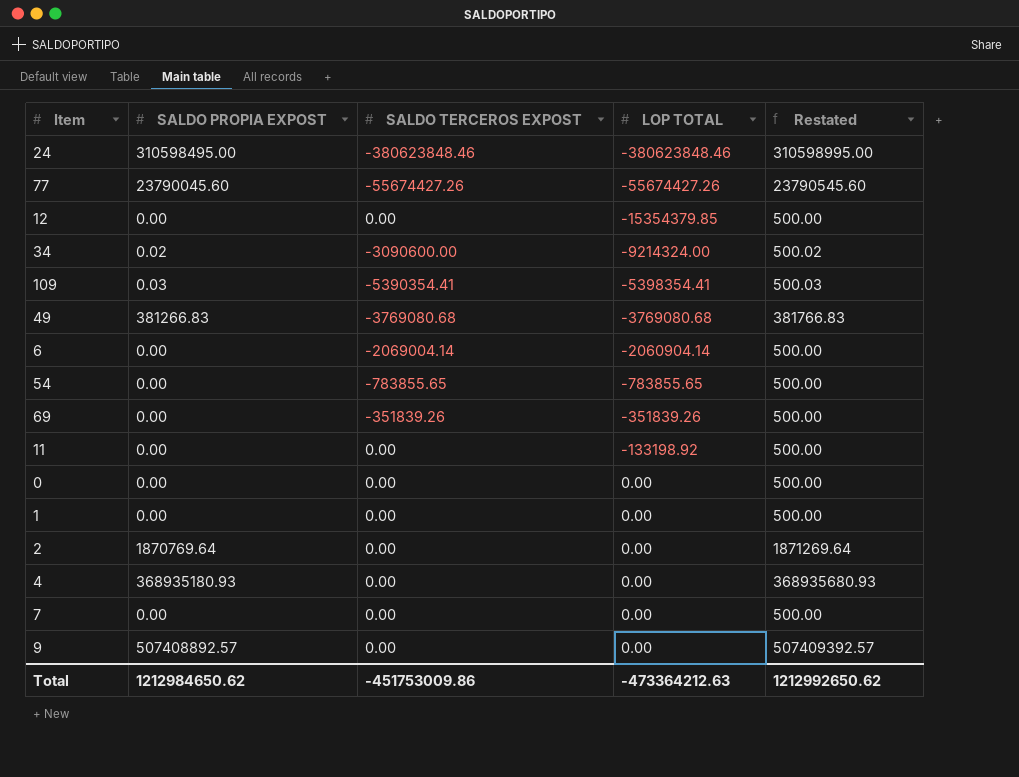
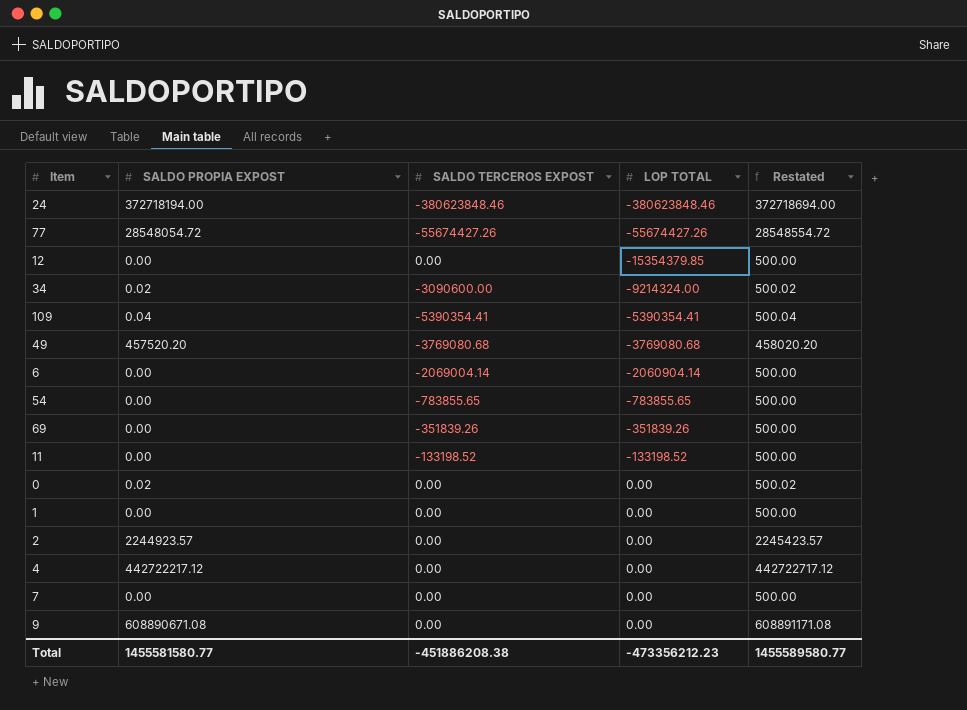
24 | SALDO PROPIA EXPOST: 310598495.00 -> 372718194.00
24 | Restated: 310598995.00 -> 372718694.00
77 | SALDO PROPIA EXPOST: 23790045.60 -> 28548054.72
77 | Restated: 23790545.60 -> 28548554.72
109 | SALDO PROPIA EXPOST: 0.03 -> 0.04
109 | LOP TOTAL: -5398354.41 -> -5390354.41
109 | Restated: 500.03 -> 500.04
49 | SALDO PROPIA EXPOST: 381266.83 -> 457520.20
49 | Restated: 381766.83 -> 458020.20
11 | SALDO TERCEROS EXPOST: 0.00 -> -133198.52
11 | LOP TOTAL: -133198.92 -> -133198.52
0 | SALDO PROPIA EXPOST: 0.00 -> 0.02
0 | Restated: 500.00 -> 500.02
2 | SALDO PROPIA EXPOST: 1870769.64 -> 2244923.57
2 | Restated: 1871269.64 -> 2245423.57
4 | SALDO PROPIA EXPOST: 368935180.93 -> 442722217.12
4 | Restated: 368935680.93 -> 442722717.12
9 | SALDO PROPIA EXPOST: 507408892.57 -> 608890671.08
9 | Restated: 507409392.57 -> 608891171.08
Total | SALDO PROPIA EXPOST: 1212984650.62 -> 1455581580.77
Total | SALDO TERCEROS EXPOST: -451753009.86 -> -451886208.38
Total | LOP TOTAL: -473364212.63 -> -473356212.23
Total | Restated: 1212992650.62 -> 1455589580.77

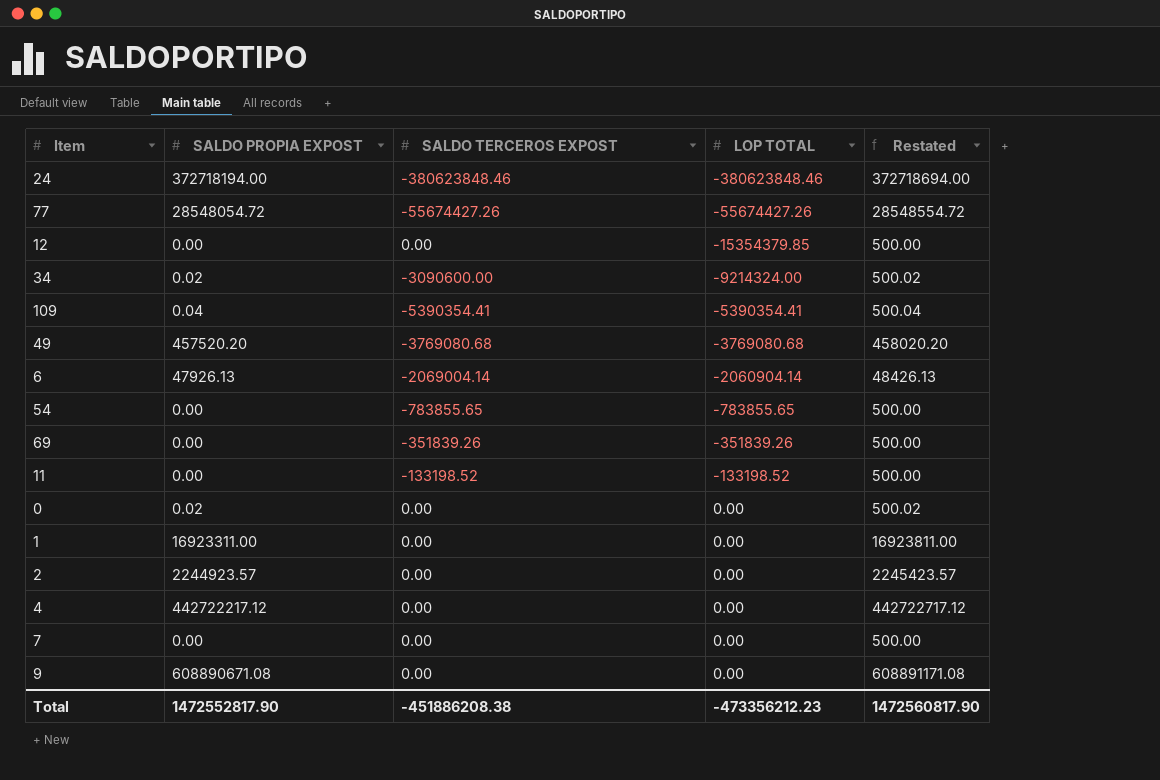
6 | SALDO PROPIA EXPOST: 0.00 -> 47926.13
6 | Restated: 500.00 -> 48426.13
1 | SALDO PROPIA EXPOST: 0.00 -> 16923311.00
1 | Restated: 500.00 -> 16923811.00
Total | SALDO PROPIA EXPOST: 1455581580.77 -> 1472552817.90
Total | Restated: 1455589580.77 -> 1472560817.90

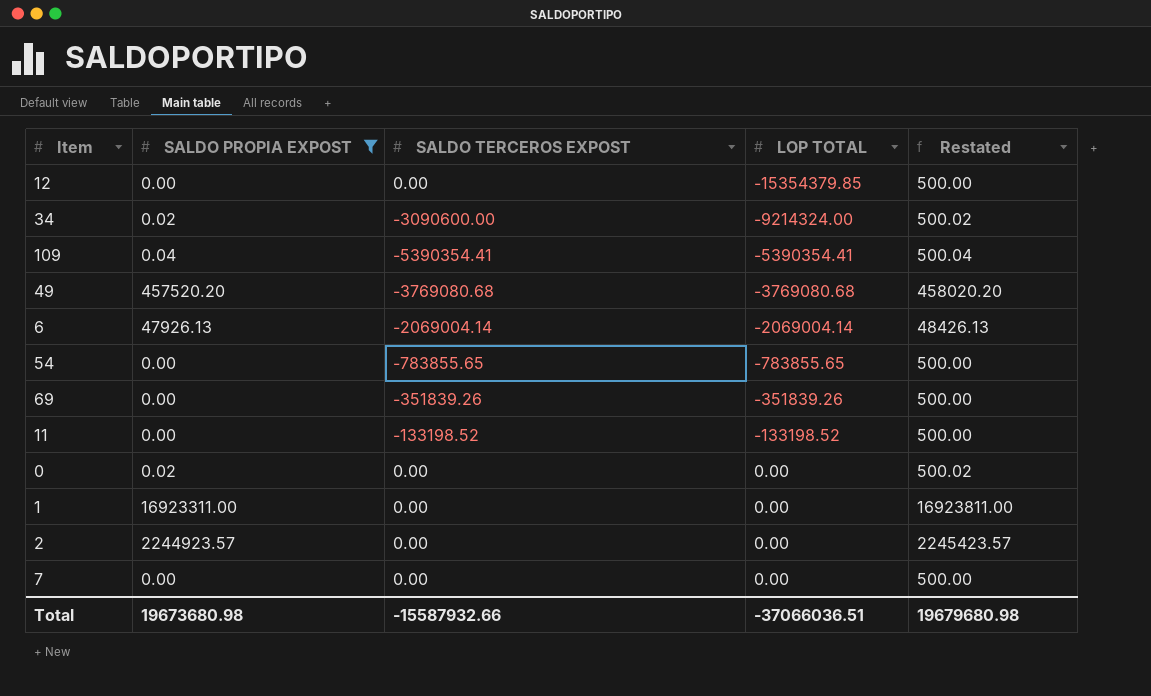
filter: none -> SALDO PROPIA EXPOST <= 16923311.00
6 | LOP TOTAL: -2060904.14 -> -2069004.14
Total | SALDO PROPIA EXPOST: 1472552817.90 -> 19673680.98
Total | SALDO TERCEROS EXPOST: -451886208.38 -> -15587932.66
Total | LOP TOTAL: -473356212.23 -> -37066036.51
Total | Restated: 1472560817.90 -> 19679680.98

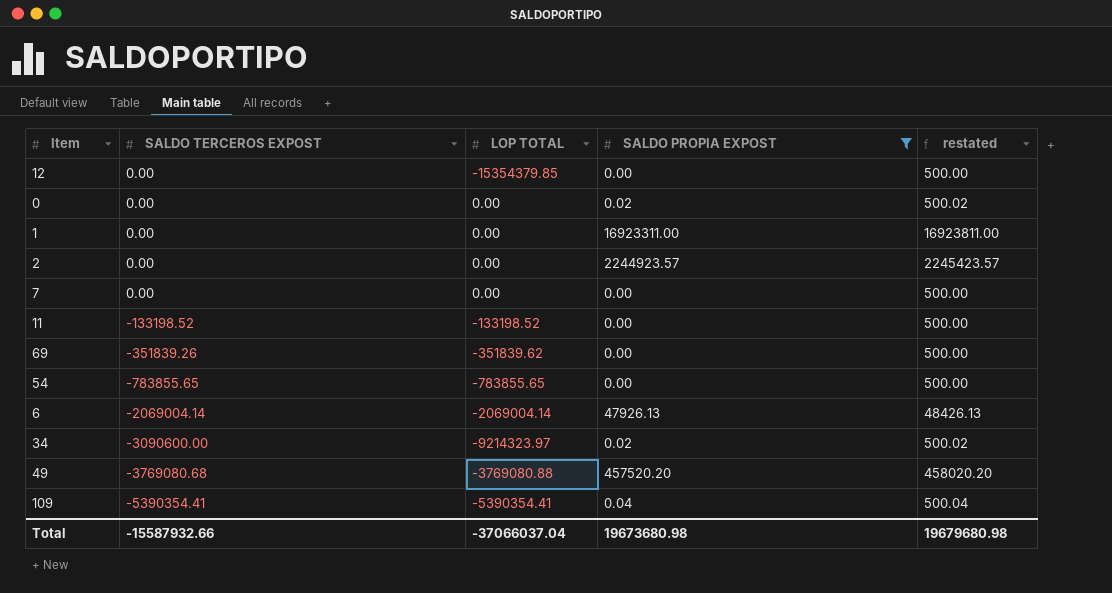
row order: LOP TOTAL ascending -> SALDO TERCEROS EXPOST descending
column SALDO PROPIA EXPOST | position: 2 -> 4
column name: Restated -> restated
69 | LOP TOTAL: -351839.26 -> -351839.62
34 | LOP TOTAL: -9214324.00 -> -9214323.97
49 | LOP TOTAL: -3769080.68 -> -3769080.88
Total | LOP TOTAL: -37066036.51 -> -37066037.04

